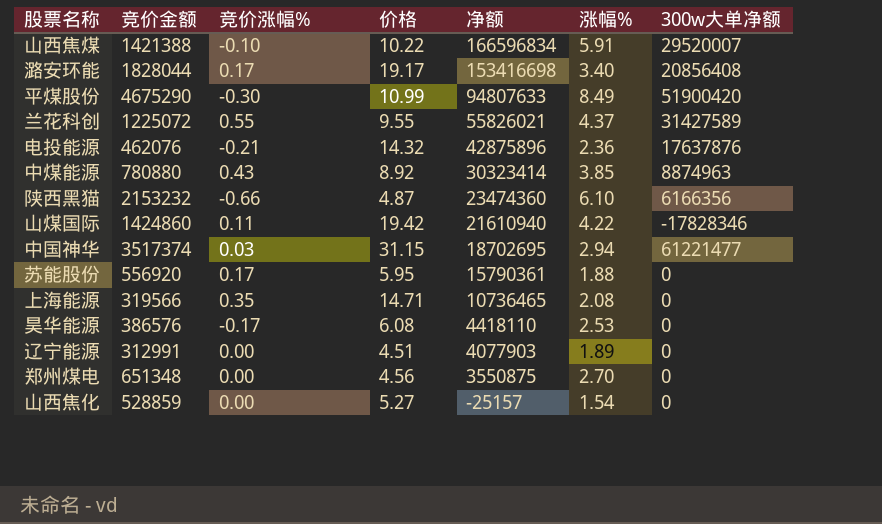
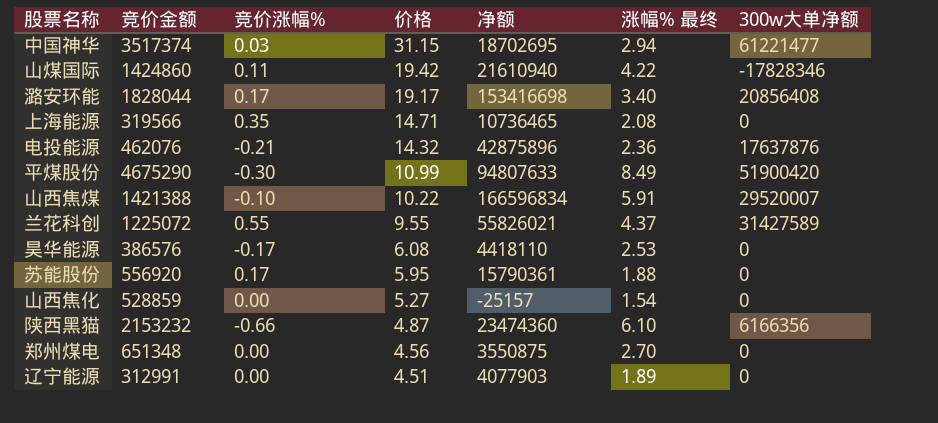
row order: 净额 descending -> 价格 descending
column name: 涨幅% -> 涨幅% 最终
row 中煤能源: 780880 | 0.43 | 8.92 | 30323414 | 3.85 | 8874963 -> none

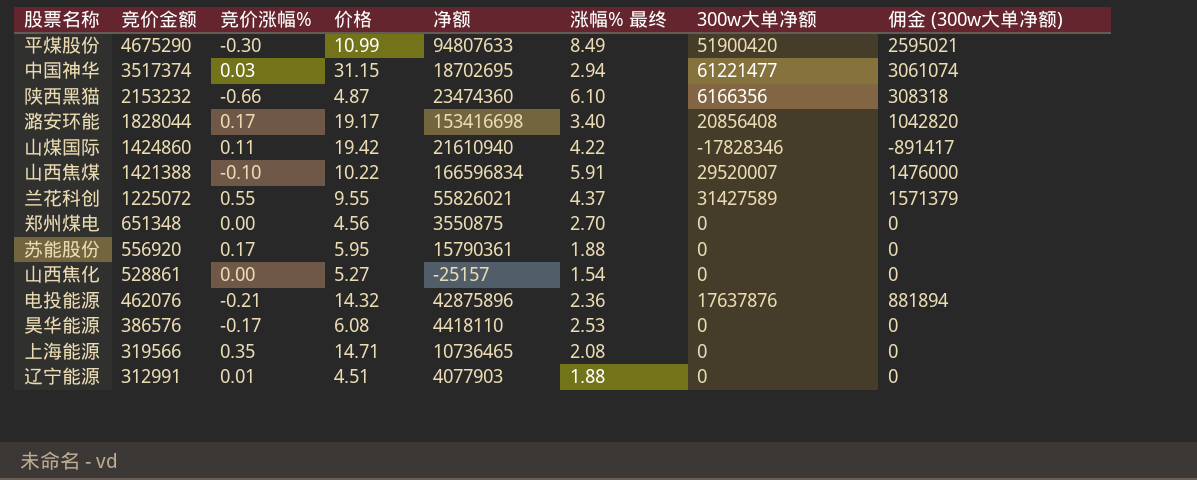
row order: 价格 descending -> 竞价金额 descending
column 佣金 (300w大单净额) | formula: none -> [300w大单净额] * 0.05
山西焦化 | 竞价金额: 528859 -> 528861
辽宁能源 | 竞价涨幅%: 0.00 -> 0.01
辽宁能源 | 涨幅% 最终: 1.89 -> 1.88

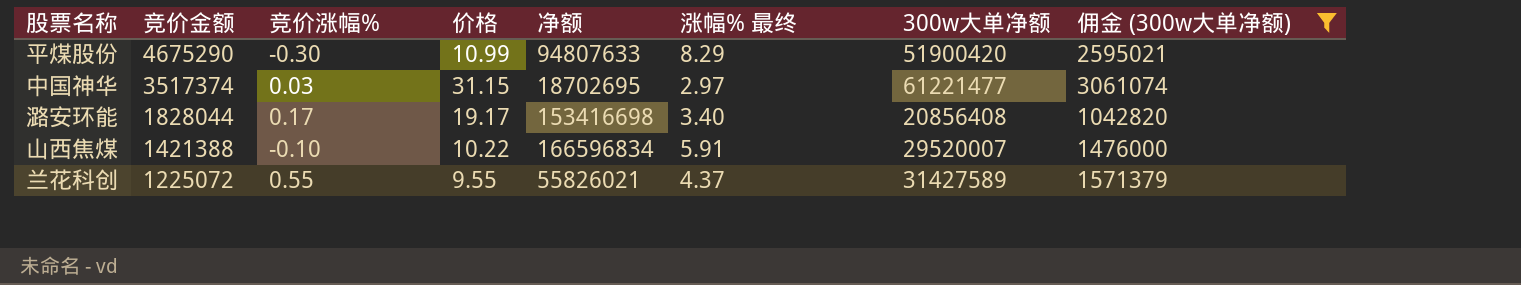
filter: none -> 佣金 (300w大单净额) >= 1042820
平煤股份 | 涨幅% 最终: 8.49 -> 8.29
中国神华 | 涨幅% 最终: 2.94 -> 2.97

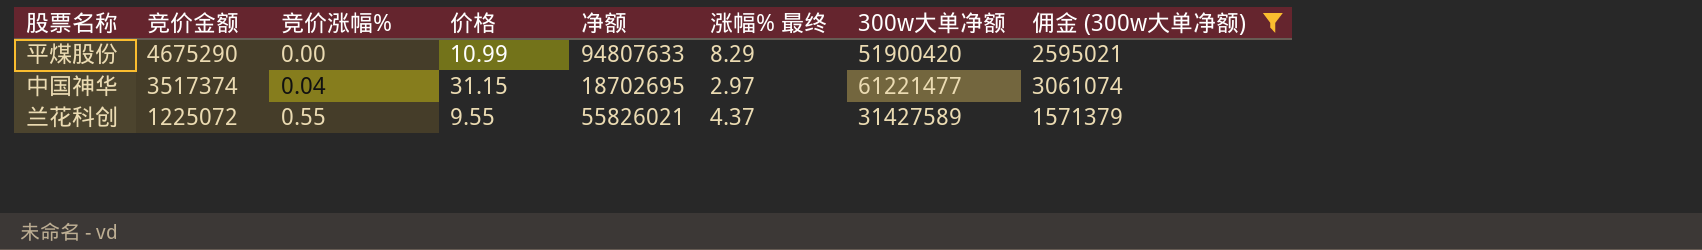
row 潞安环能: 1828044 | 0.17 | 19.17 | 153416698 | 3.40 | 20856408 | 1042820 -> none
row 山西焦煤: 1421388 | -0.10 | 10.22 | 166596834 | 5.91 | 29520007 | 1476000 -> none
平煤股份 | 竞价涨幅%: -0.30 -> 0.00
中国神华 | 竞价涨幅%: 0.03 -> 0.04

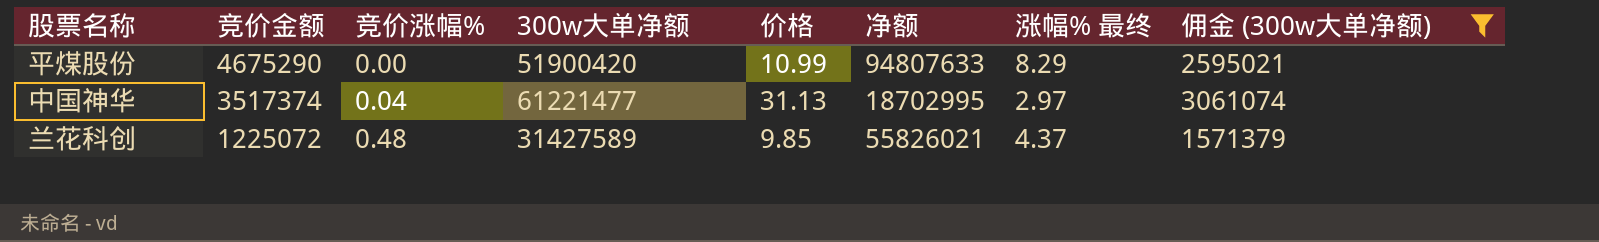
column 300w大单净额 | position: 7 -> 4
中国神华 | 价格: 31.15 -> 31.13
中国神华 | 净额: 18702695 -> 18702995
兰花科创 | 竞价涨幅%: 0.55 -> 0.48
兰花科创 | 价格: 9.55 -> 9.85

